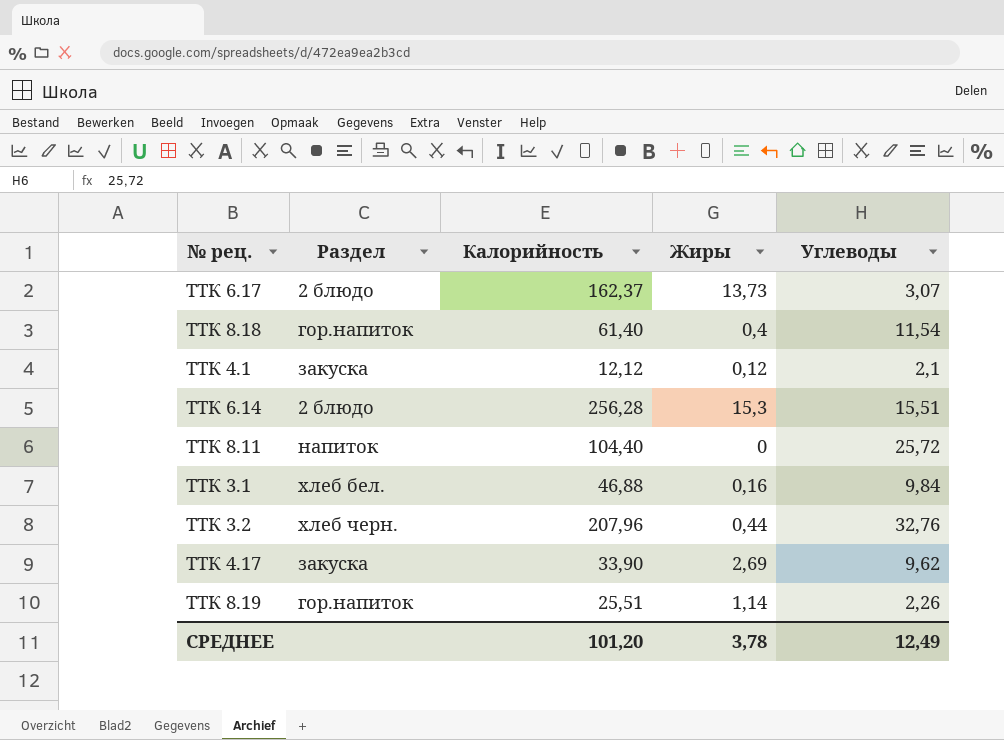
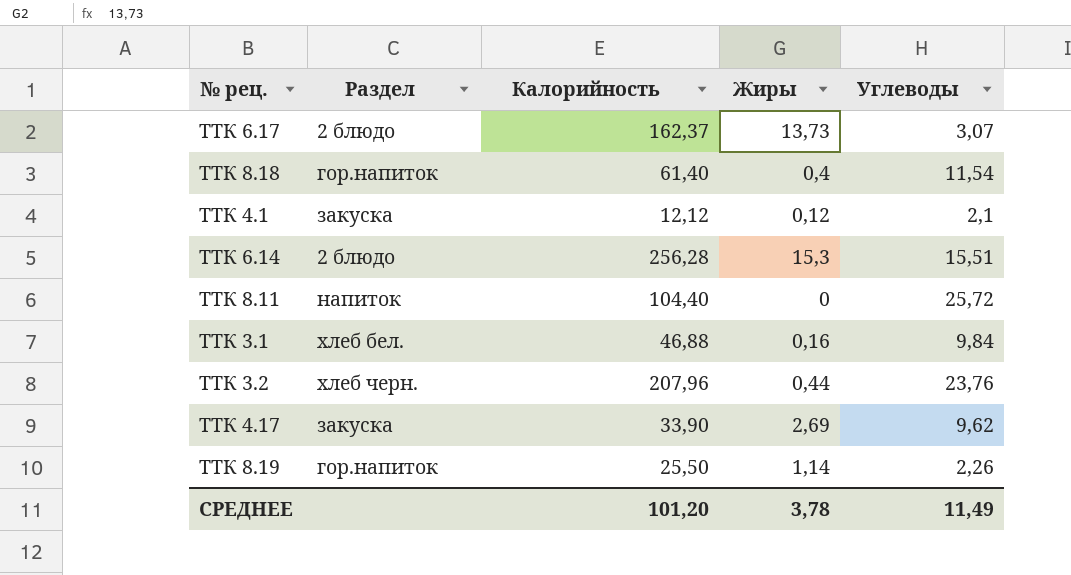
ТТК 3.2 | Углеводы: 32,76 -> 23,76
ТТК 8.19 | Калорийность: 25,51 -> 25,50
СРЕДНЕЕ | Углеводы: 12,49 -> 11,49

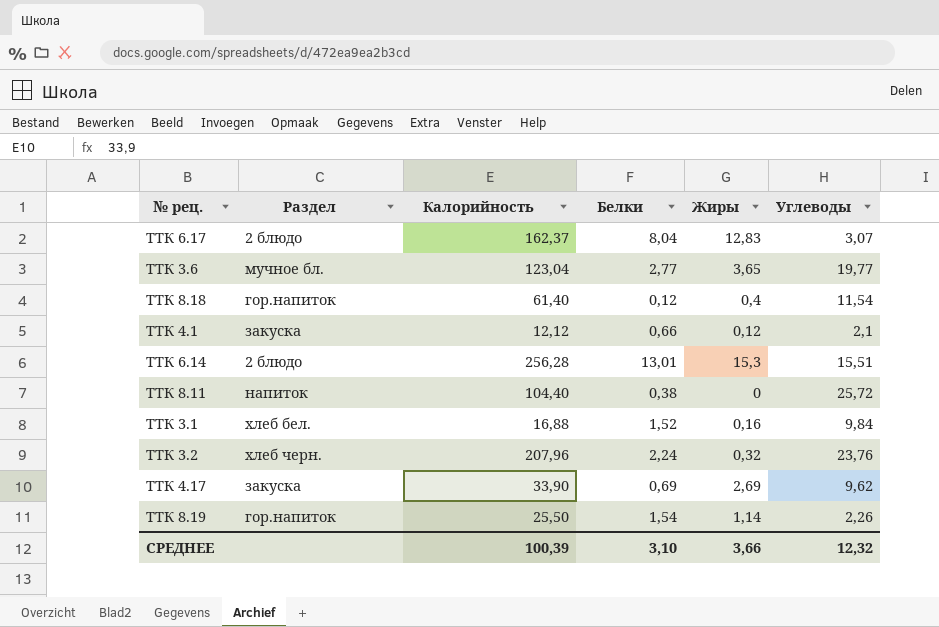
column Белки | position: none -> 4
ТТК 6.17 | Жиры: 13,73 -> 12,83
row ТТК 3.6: none -> мучное бл. | 123,04 | 2,77 | 3,65 | 19,77
ТТК 3.1 | Калорийность: 46,88 -> 16,88
ТТК 3.2 | Жиры: 0,44 -> 0,32
СРЕДНЕЕ | Калорийность: 101,20 -> 100,39
СРЕДНЕЕ | Жиры: 3,78 -> 3,66
СРЕДНЕЕ | Углеводы: 11,49 -> 12,32

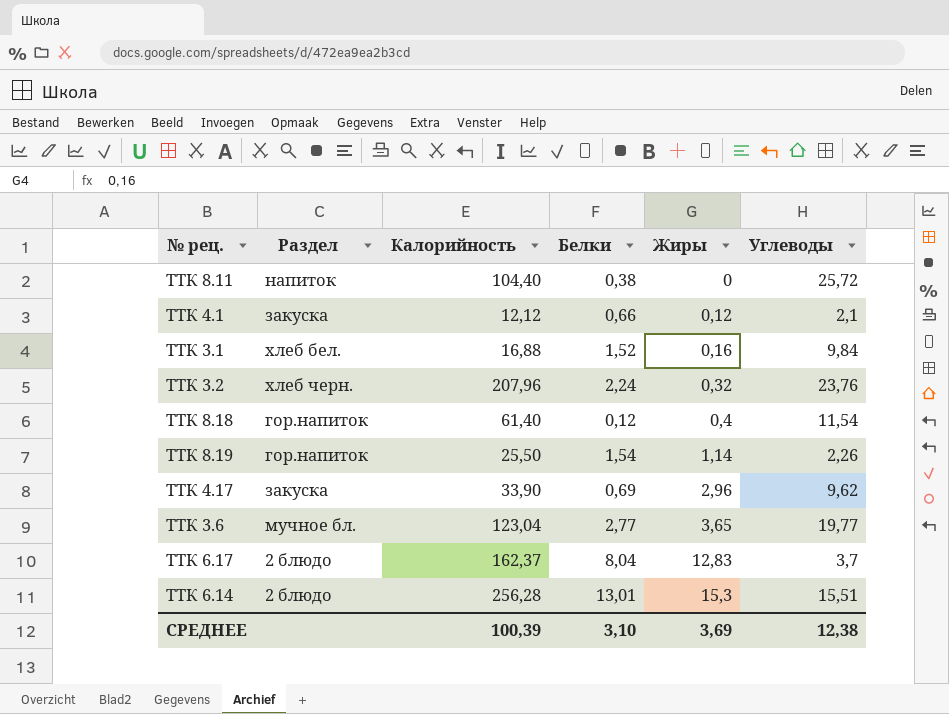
row order: none -> Жиры ascending
ТТК 4.17 | Жиры: 2,69 -> 2,96
ТТК 6.17 | Углеводы: 3,07 -> 3,7
СРЕДНЕЕ | Жиры: 3,66 -> 3,69
СРЕДНЕЕ | Углеводы: 12,32 -> 12,38

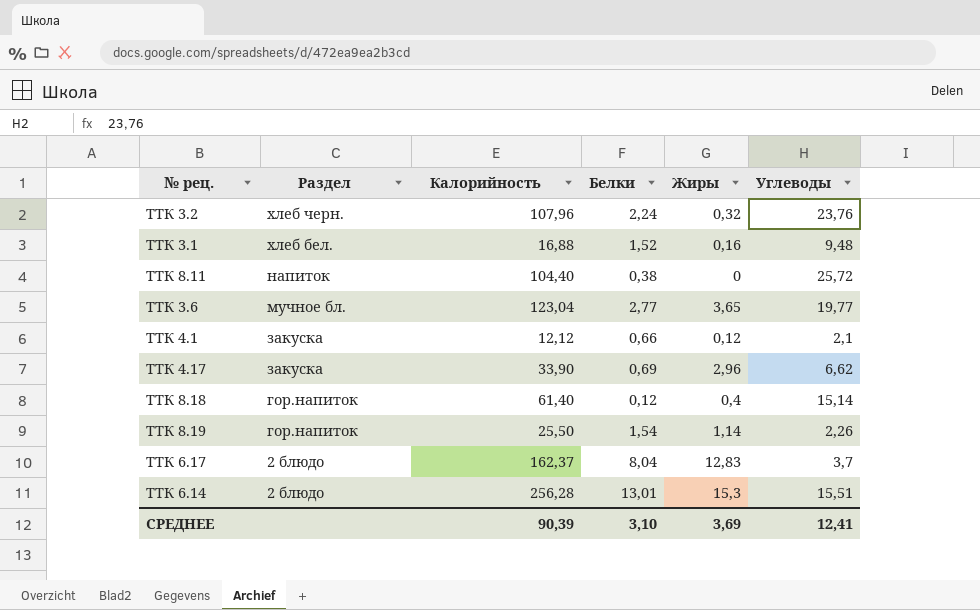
row order: Жиры ascending -> Раздел descending
ТТК 3.2 | Калорийность: 207,96 -> 107,96
ТТК 3.1 | Углеводы: 9,84 -> 9,48
ТТК 4.17 | Углеводы: 9,62 -> 6,62
ТТК 8.18 | Углеводы: 11,54 -> 15,14
СРЕДНЕЕ | Калорийность: 100,39 -> 90,39
СРЕДНЕЕ | Углеводы: 12,38 -> 12,41

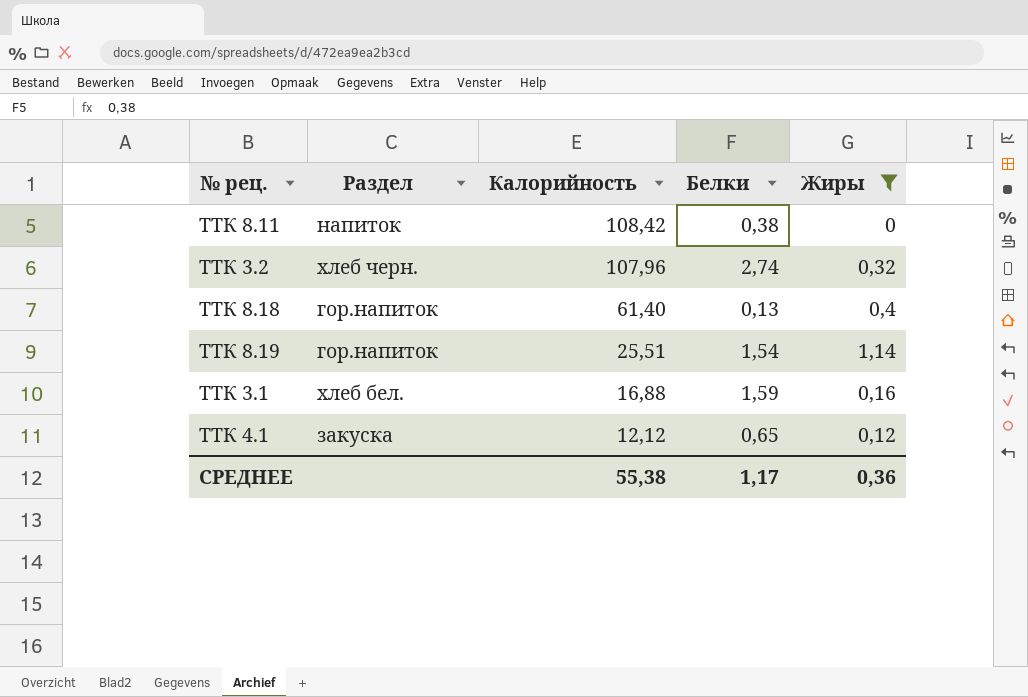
filter: none -> Жиры <= 1,14
row order: Раздел descending -> Калорийность descending
column Углеводы | position: 6 -> none
ТТК 8.11 | Калорийность: 104,40 -> 108,42
ТТК 3.2 | Белки: 2,24 -> 2,74
ТТК 8.18 | Белки: 0,12 -> 0,13
ТТК 8.19 | Калорийность: 25,50 -> 25,51
ТТК 3.1 | Белки: 1,52 -> 1,59
ТТК 4.1 | Белки: 0,66 -> 0,65
СРЕДНЕЕ | Калорийность: 90,39 -> 55,38
СРЕДНЕЕ | Белки: 3,10 -> 1,17
СРЕДНЕЕ | Жиры: 3,69 -> 0,36

